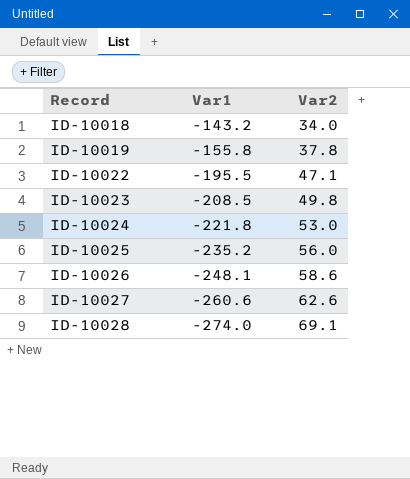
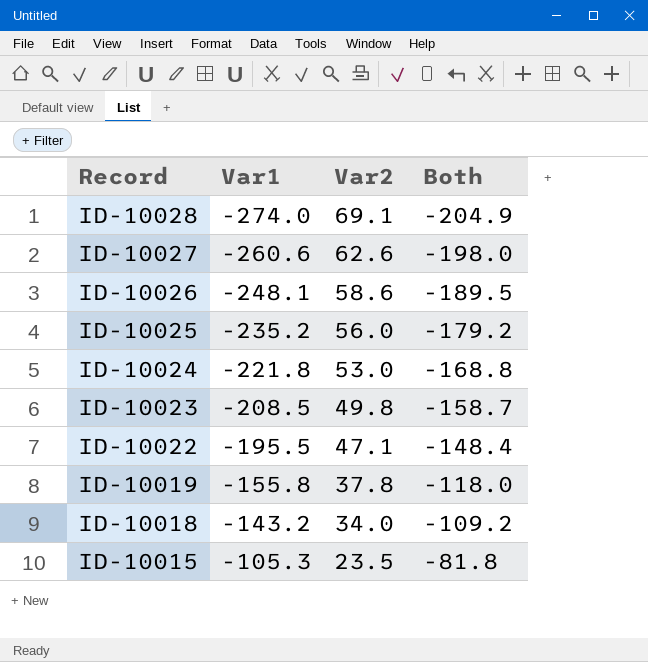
row order: Record ascending -> Record descending
column Both | formula: none -> [Var1] + [Var2]
row ID-10015: none -> -105.3 | 23.5 | -81.8

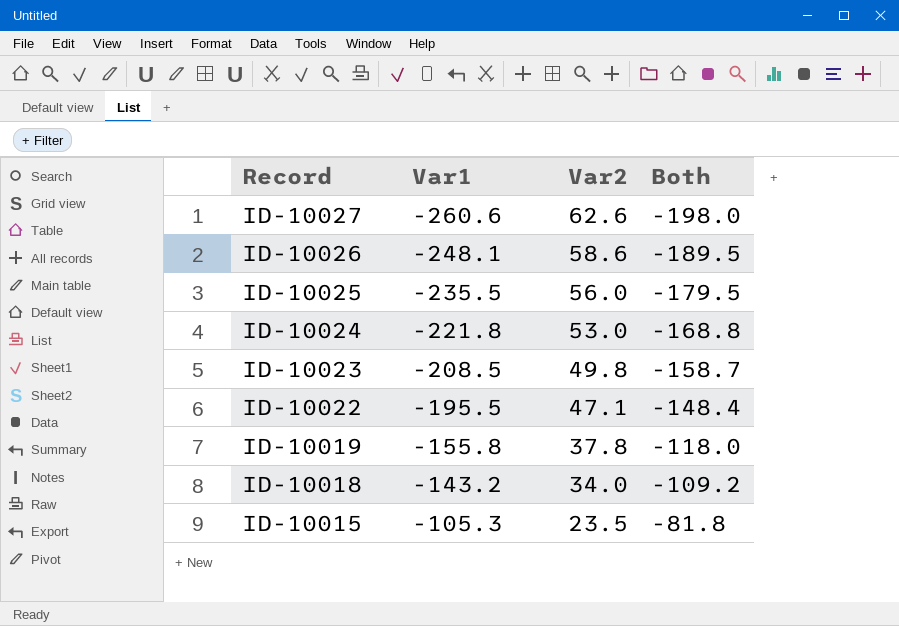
row ID-10028: -274.0 | 69.1 | -204.9 -> none
ID-10025 | Var1: -235.2 -> -235.5
ID-10025 | Both: -179.2 -> -179.5

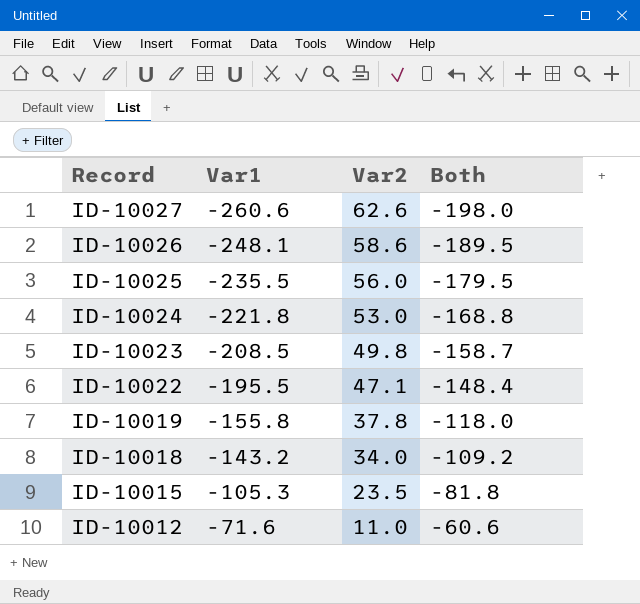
row ID-10012: none -> -71.6 | 11.0 | -60.6

